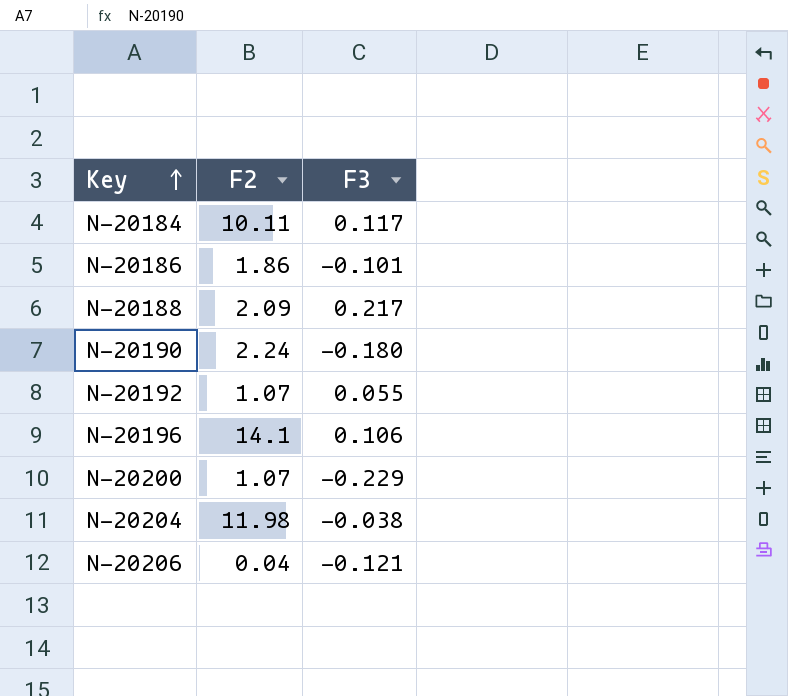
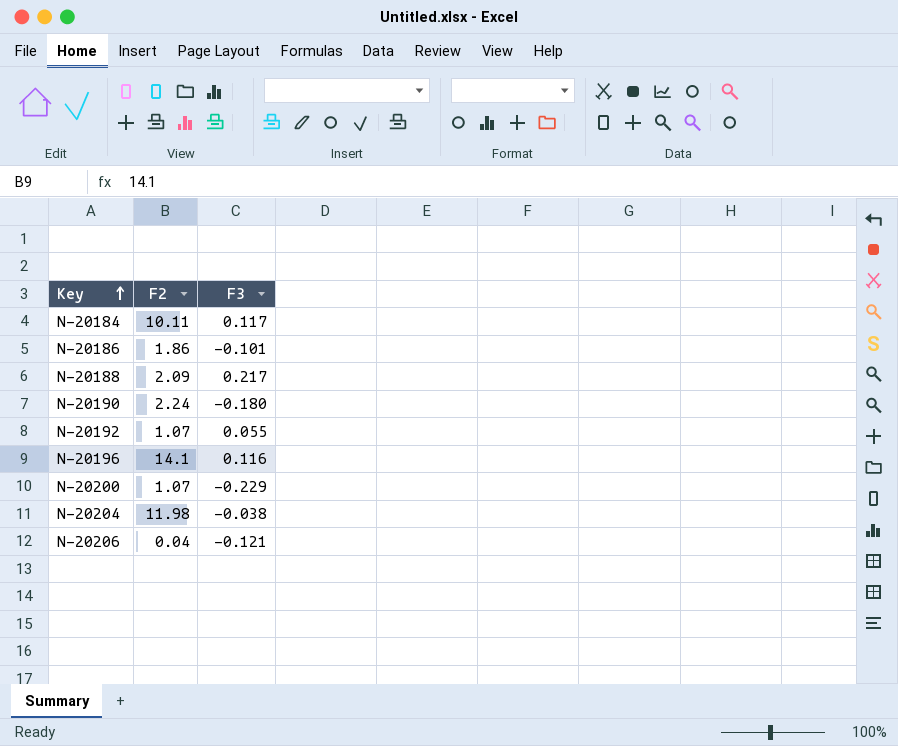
N-20196 | F3: 0.106 -> 0.116

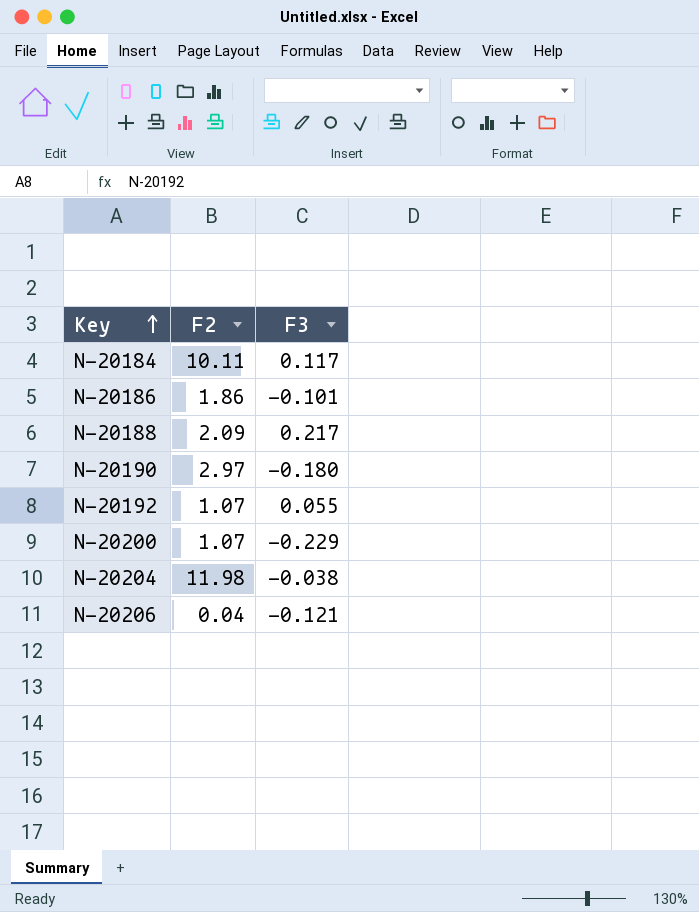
row N-20196: 14.1 | 0.116 -> none
N-20190 | F2: 2.24 -> 2.97

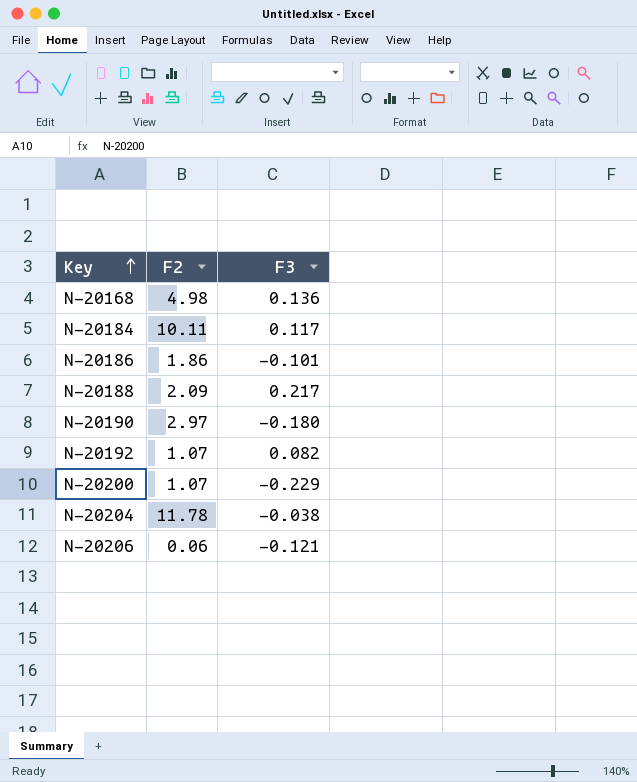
row N-20168: none -> 4.98 | 0.136
N-20192 | F3: 0.055 -> 0.082
N-20204 | F2: 11.98 -> 11.78
N-20206 | F2: 0.04 -> 0.06

